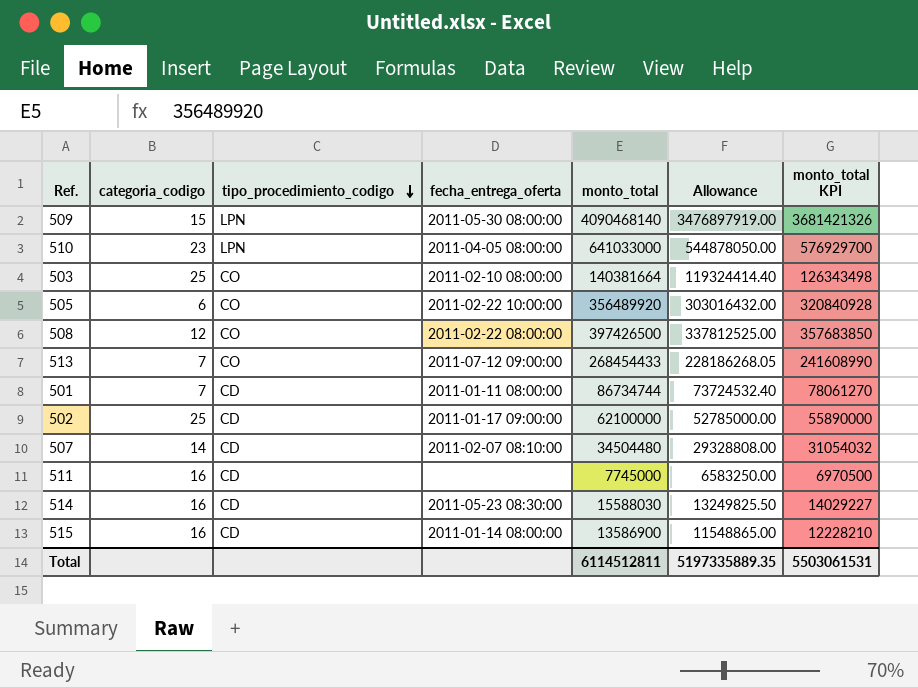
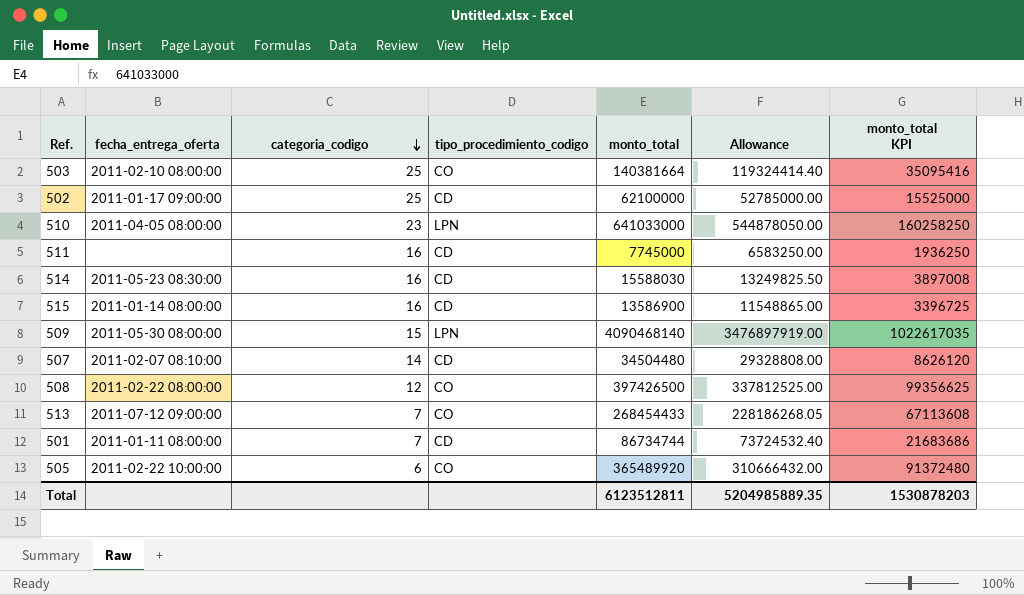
row order: tipo_procedimiento_codigo descending -> categoria_codigo descending
column fecha_entrega_oferta | position: 4 -> 2
column monto_total KPI | formula: [monto_total] * 0.9 -> [monto_total] * 0.25
505 | monto_total: 356489920 -> 365489920
505 | Allowance: 303016432.00 -> 310666432.00
Total | monto_total: 6114512811 -> 6123512811
Total | Allowance: 5197335889.35 -> 5204985889.35
Total | monto_total KPI: 5503061531 -> 1530878203

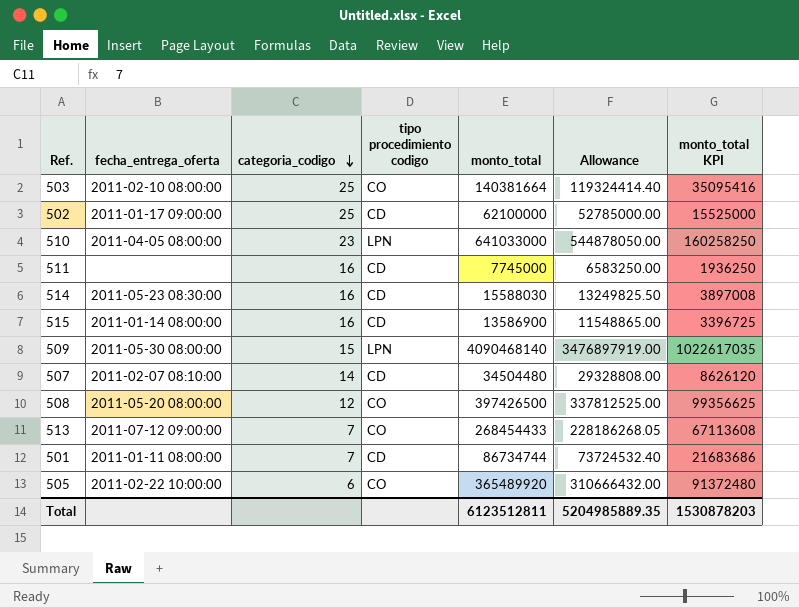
column name: tipo_procedimiento_codigo -> tipo procedimiento codigo
508 | fecha_entrega_oferta: 2011-02-22 08:00:00 -> 2011-05-20 08:00:00

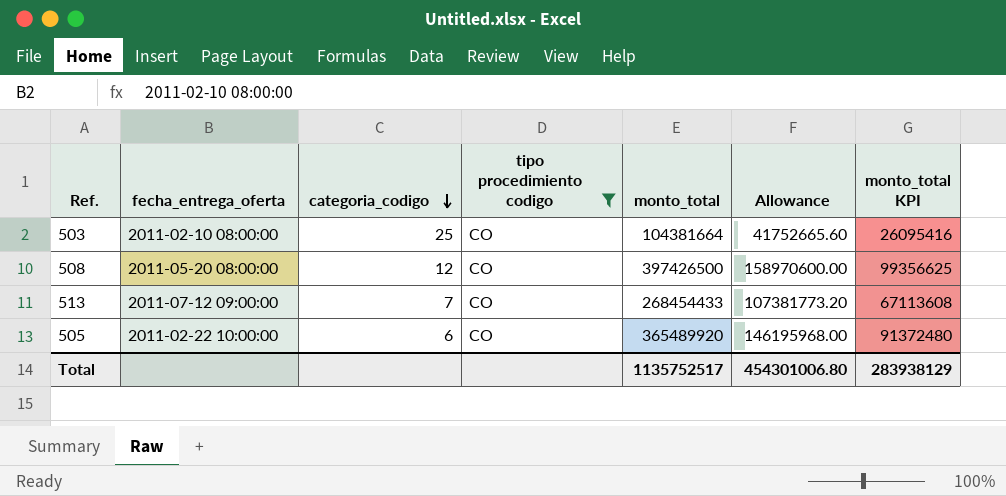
filter: none -> tipo procedimiento codigo = CO
column Allowance | formula: [monto_total] * 0.85 -> [monto_total] * 0.4
503 | monto_total: 140381664 -> 104381664
503 | monto_total KPI: 35095416 -> 26095416
Total | monto_total: 6123512811 -> 1135752517
Total | Allowance: 5204985889.35 -> 454301006.80
Total | monto_total KPI: 1530878203 -> 283938129

